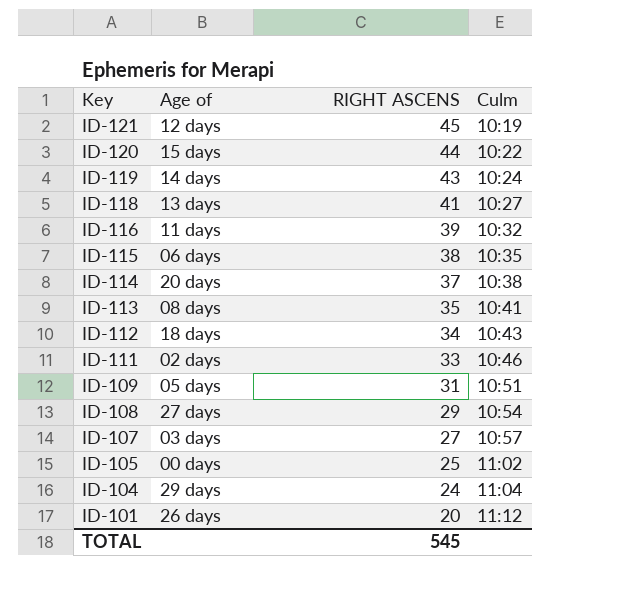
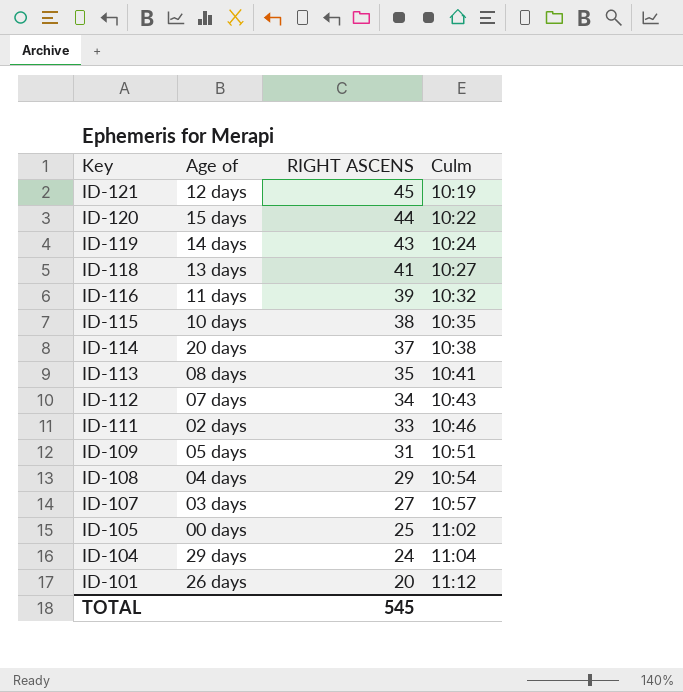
ID-115 | Age of: 06 days -> 10 days
ID-112 | Age of: 18 days -> 07 days
ID-108 | Age of: 27 days -> 04 days

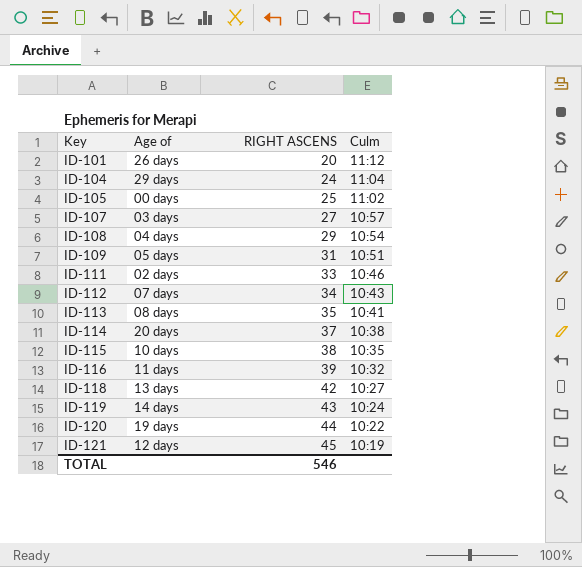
row order: Key descending -> Key ascending
ID-118 | RIGHT ASCENS: 41 -> 42
ID-120 | Age of: 15 days -> 19 days
TOTAL | RIGHT ASCENS: 545 -> 546

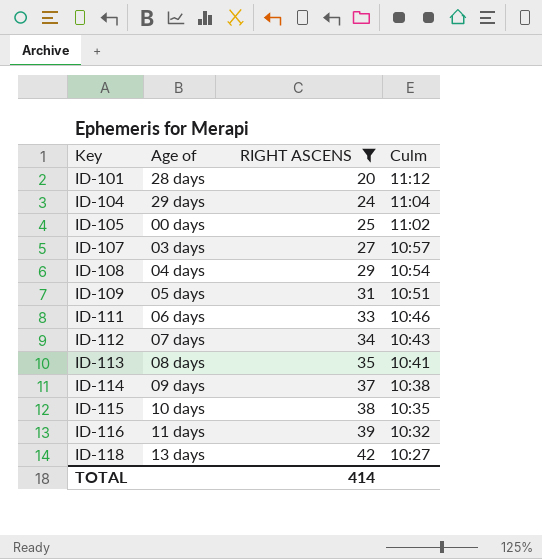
filter: none -> RIGHT ASCENS <= 42
ID-101 | Age of: 26 days -> 28 days
ID-111 | Age of: 02 days -> 06 days
ID-114 | Age of: 20 days -> 09 days
TOTAL | RIGHT ASCENS: 546 -> 414

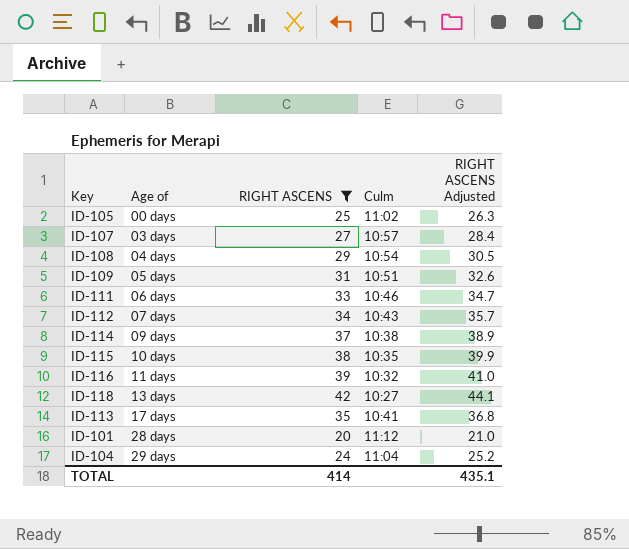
row order: Key ascending -> Age of ascending
column RIGHT ASCENS Adjusted | formula: none -> [RIGHT ASCENS] * 1.05
ID-113 | Age of: 08 days -> 17 days

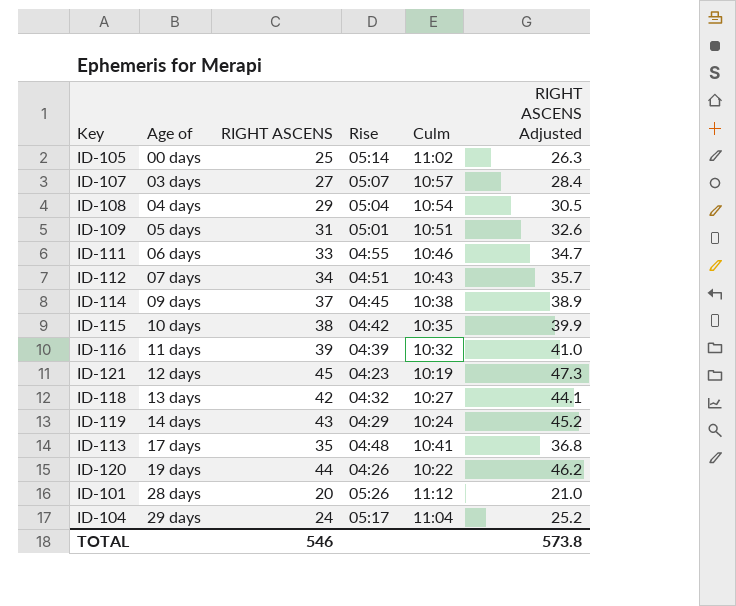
filter: RIGHT ASCENS <= 42 -> none
column Rise | position: none -> 4
TOTAL | RIGHT ASCENS: 414 -> 546
TOTAL | RIGHT ASCENS Adjusted: 435.1 -> 573.8

